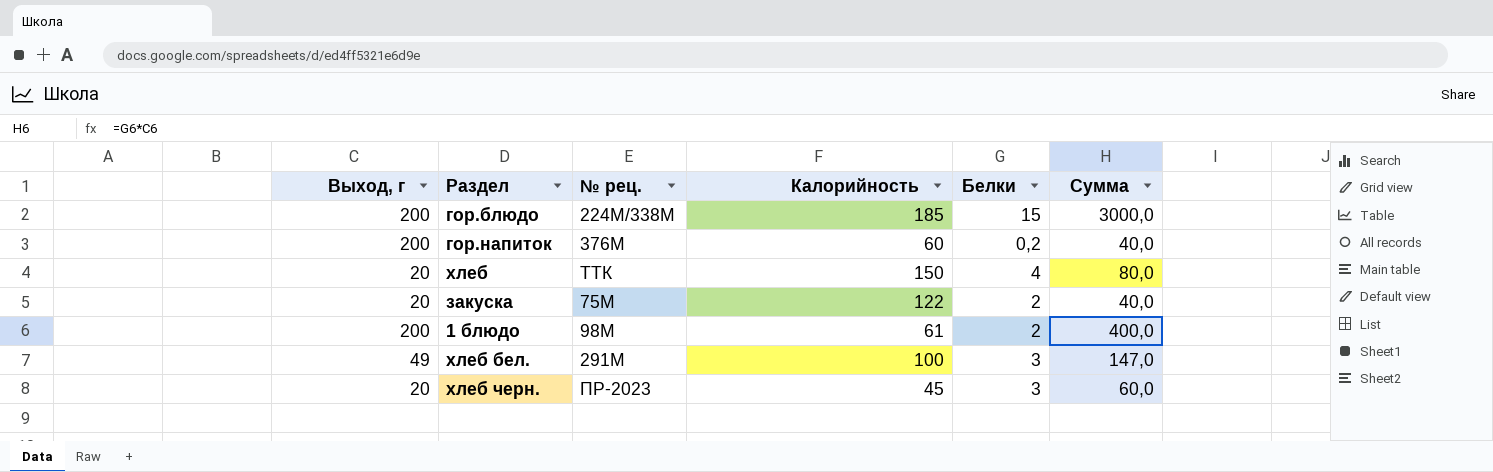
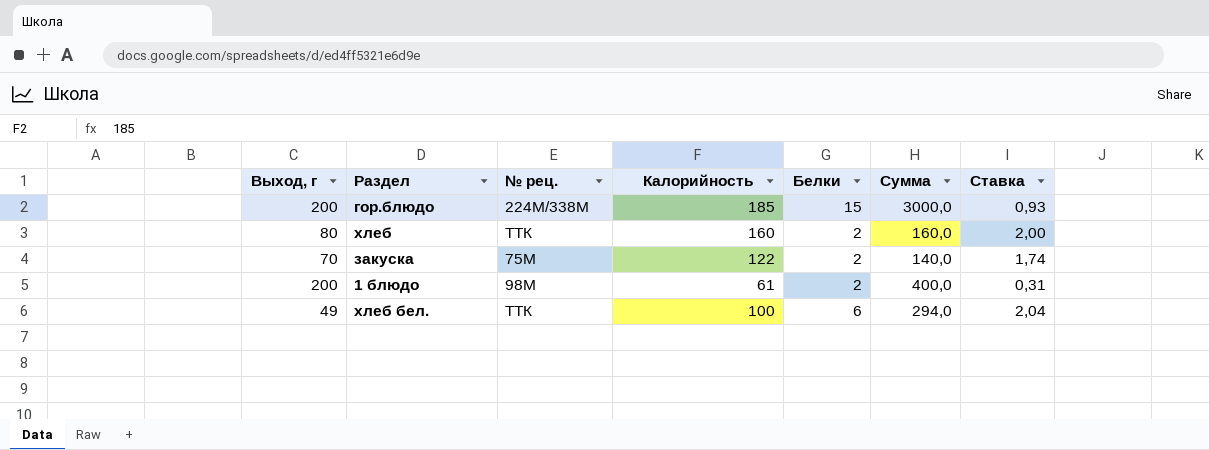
column Ставка | formula: none -> [Калорийность] / [Выход, г]
row гор.напиток: 200 | 376М | 60 | 0,2 | 40,0 -> none
row хлеб черн.: 20 | ПР-2023 | 45 | 3 | 60,0 -> none
хлеб | Выход, г: 20 -> 80
хлеб | Калорийность: 150 -> 160
хлеб | Белки: 4 -> 2
хлеб | Сумма: 80,0 -> 160,0
закуска | Выход, г: 20 -> 70
закуска | Сумма: 40,0 -> 140,0
хлеб бел. | № рец.: 291М -> ТТК
хлеб бел. | Белки: 3 -> 6
хлеб бел. | Сумма: 147,0 -> 294,0

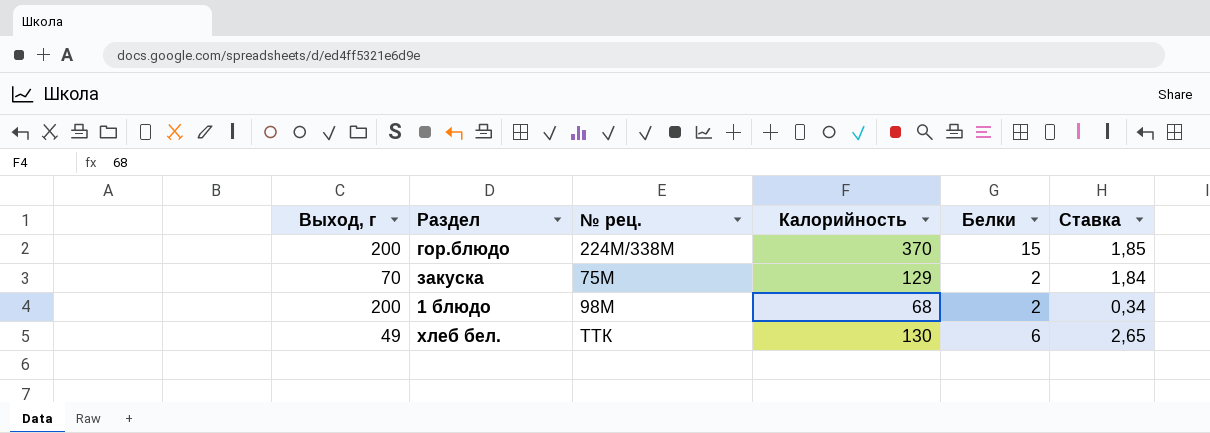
column Сумма | formula: [Выход, г] * [Белки] -> none
row хлеб: 80 | ТТК | 160 | 2 | 160,0 | 2,00 -> none
гор.блюдо | Калорийность: 185 -> 370
гор.блюдо | Ставка: 0,93 -> 1,85
закуска | Калорийность: 122 -> 129
закуска | Ставка: 1,74 -> 1,84
1 блюдо | Калорийность: 61 -> 68
1 блюдо | Ставка: 0,31 -> 0,34
хлеб бел. | Калорийность: 100 -> 130
хлеб бел. | Ставка: 2,04 -> 2,65

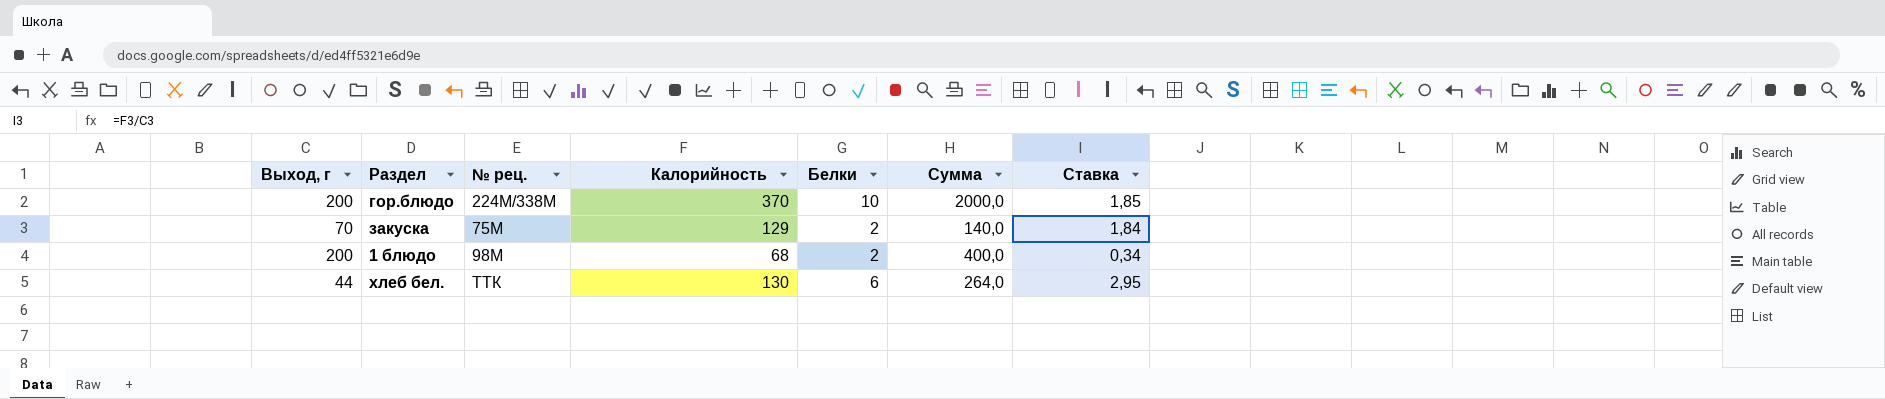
column Сумма | formula: none -> [Выход, г] * [Белки]
гор.блюдо | Белки: 15 -> 10
хлеб бел. | Выход, г: 49 -> 44
хлеб бел. | Ставка: 2,65 -> 2,95

